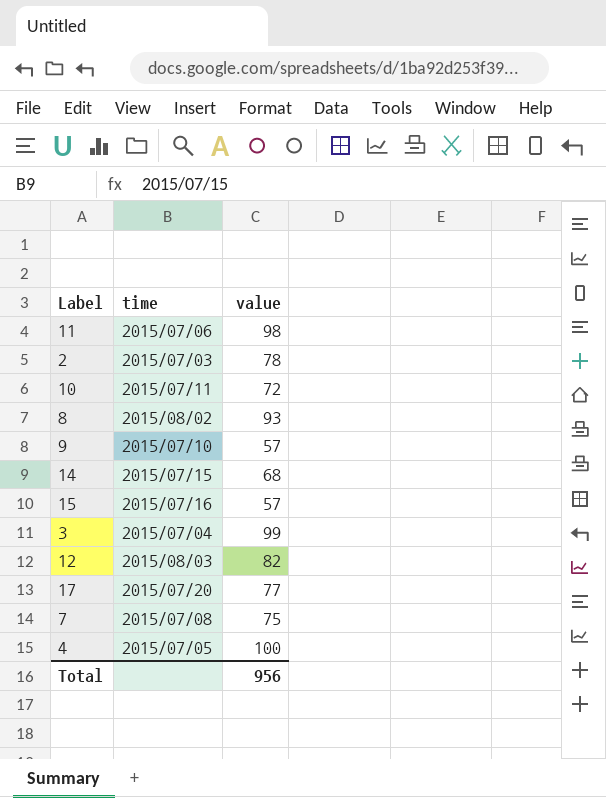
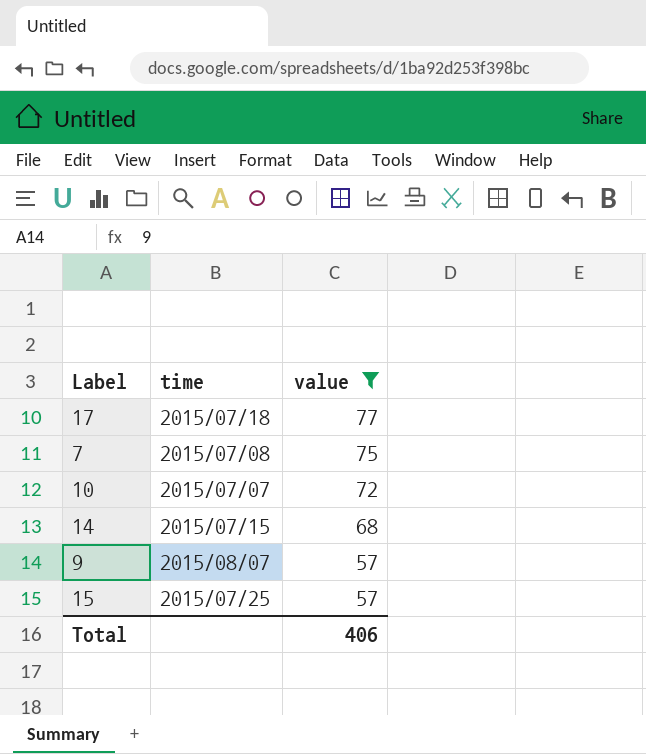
filter: none -> value <= 77
row order: none -> value descending
17 | time: 2015/07/20 -> 2015/07/18
10 | time: 2015/07/11 -> 2015/07/07
9 | time: 2015/07/10 -> 2015/08/07
15 | time: 2015/07/16 -> 2015/07/25
Total | value: 956 -> 406

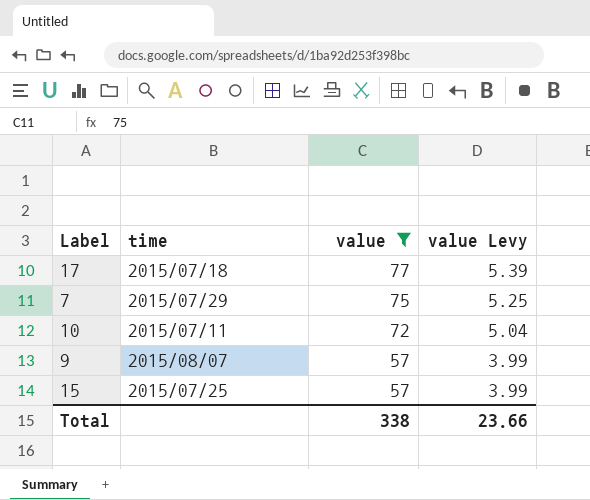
column value Levy | formula: none -> [value] * 0.07
row 14: 2015/07/15 | 68 -> none
7 | time: 2015/07/08 -> 2015/07/29
10 | time: 2015/07/07 -> 2015/07/11
Total | value: 406 -> 338

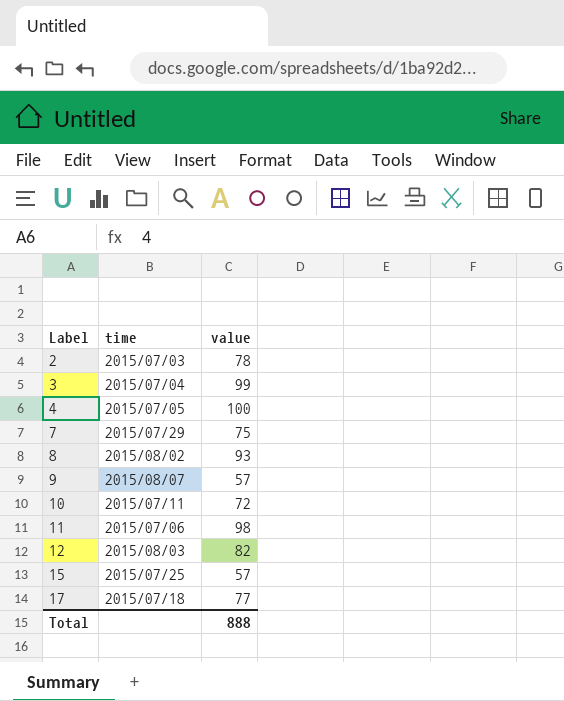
filter: value <= 77 -> none
row order: value descending -> Label ascending
column value Levy | formula: [value] * 0.07 -> none
Total | value: 338 -> 888

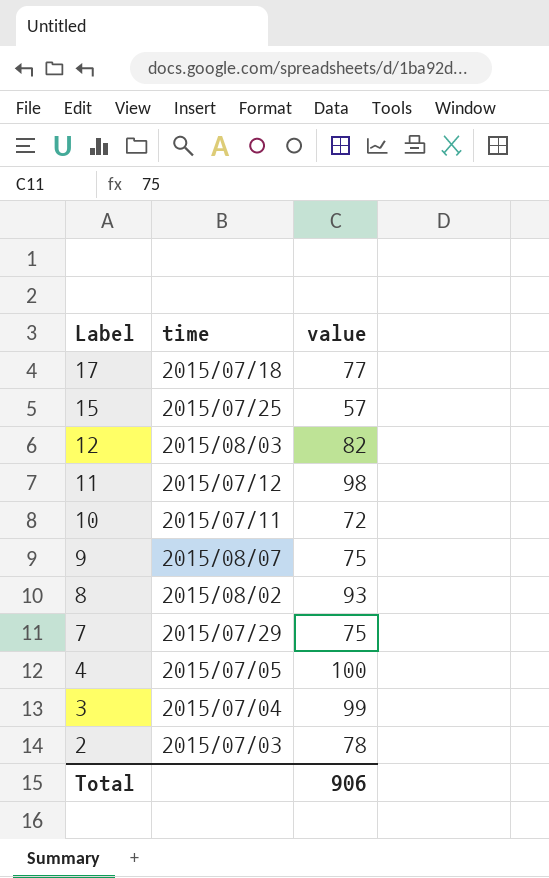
row order: Label ascending -> Label descending
11 | time: 2015/07/06 -> 2015/07/12
9 | value: 57 -> 75
Total | value: 888 -> 906

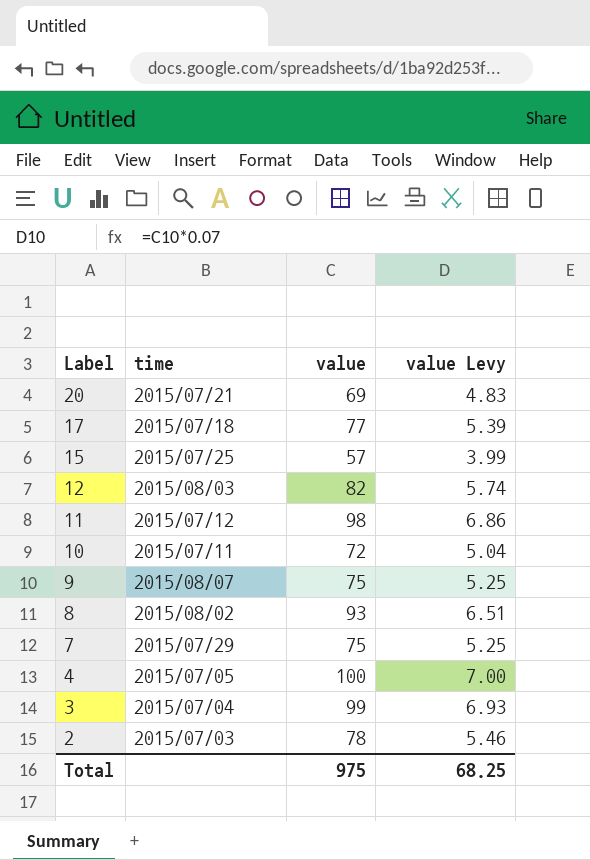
column value Levy | formula: none -> [value] * 0.07
row 20: none -> 2015/07/21 | 69 | 4.83
Total | value: 906 -> 975

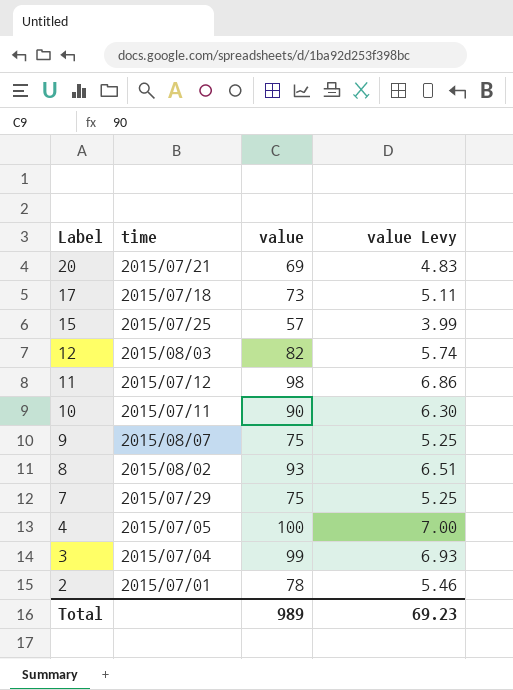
17 | value: 77 -> 73
17 | value Levy: 5.39 -> 5.11
10 | value: 72 -> 90
10 | value Levy: 5.04 -> 6.30
2 | time: 2015/07/03 -> 2015/07/01
Total | value: 975 -> 989
Total | value Levy: 68.25 -> 69.23

